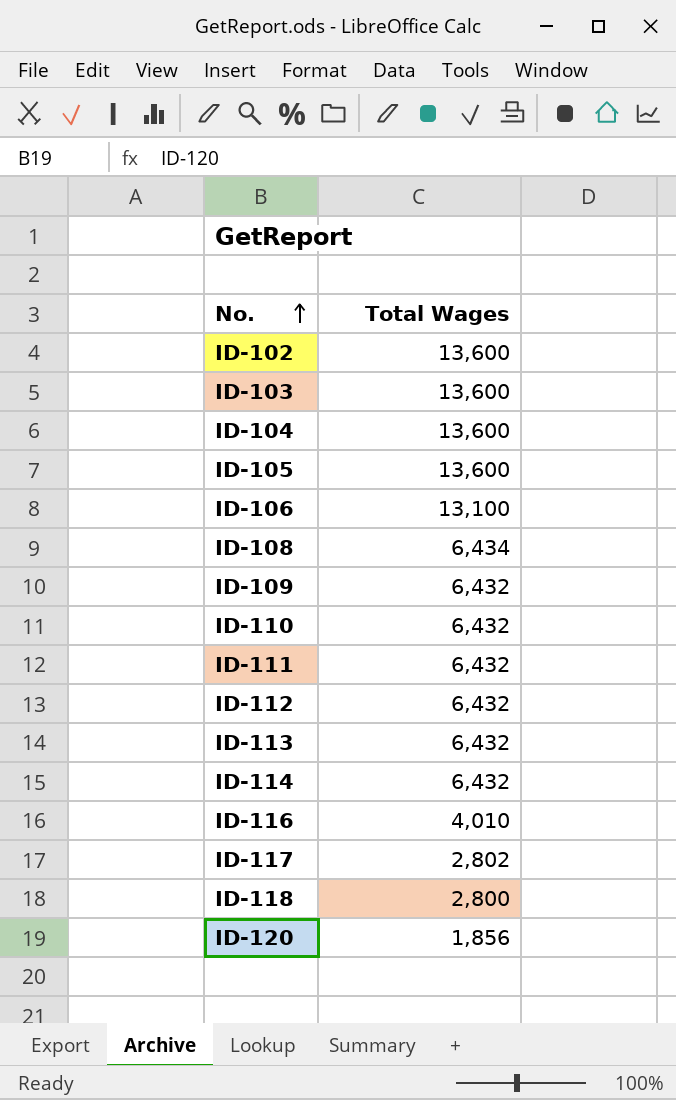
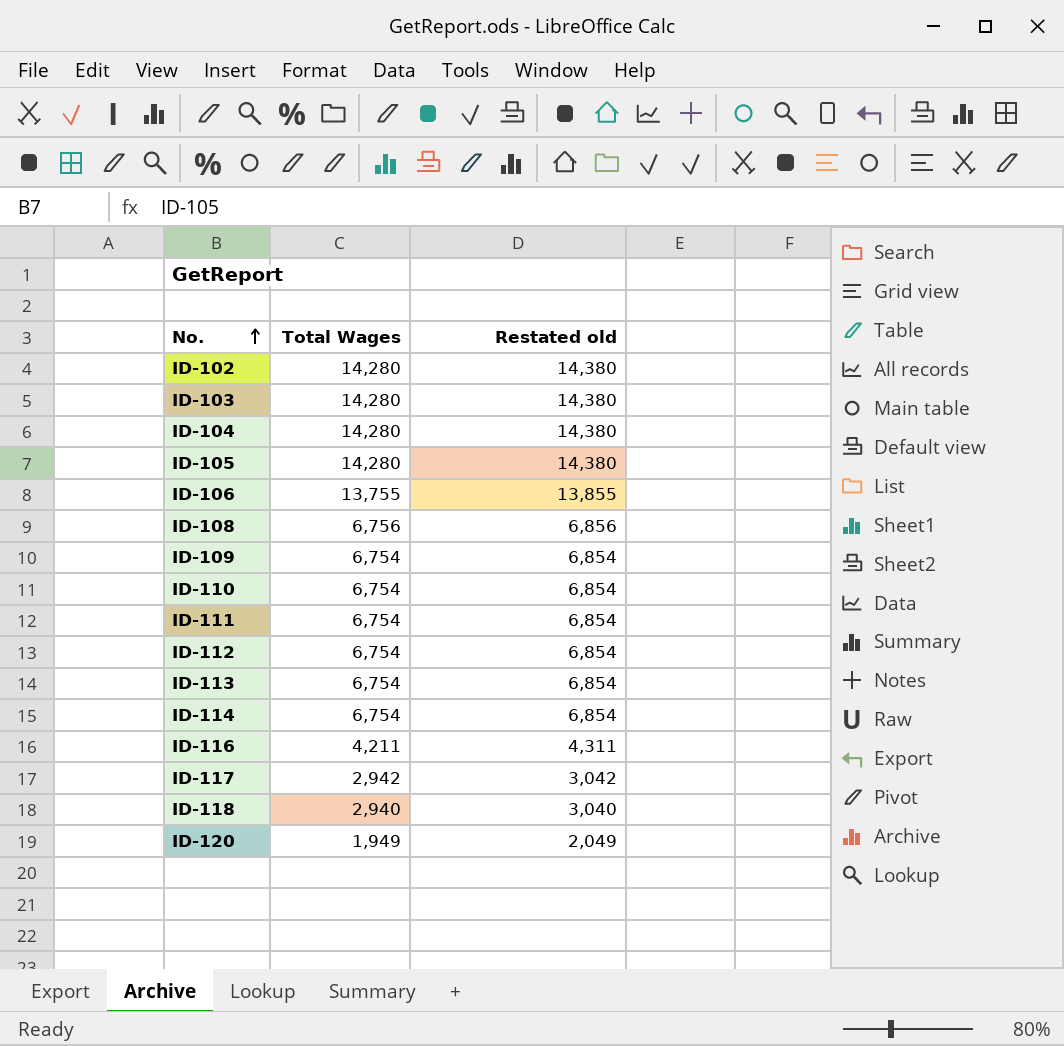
column Restated old | formula: none -> [Total Wages] + 100
ID-102 | Total Wages: 13,600 -> 14,280
ID-103 | Total Wages: 13,600 -> 14,280
ID-104 | Total Wages: 13,600 -> 14,280
ID-105 | Total Wages: 13,600 -> 14,280
ID-106 | Total Wages: 13,100 -> 13,755
ID-108 | Total Wages: 6,434 -> 6,756
ID-109 | Total Wages: 6,432 -> 6,754
ID-110 | Total Wages: 6,432 -> 6,754
ID-111 | Total Wages: 6,432 -> 6,754
ID-112 | Total Wages: 6,432 -> 6,754
ID-113 | Total Wages: 6,432 -> 6,754
ID-114 | Total Wages: 6,432 -> 6,754
ID-116 | Total Wages: 4,010 -> 4,211
ID-117 | Total Wages: 2,802 -> 2,942
ID-118 | Total Wages: 2,800 -> 2,940
ID-120 | Total Wages: 1,856 -> 1,949

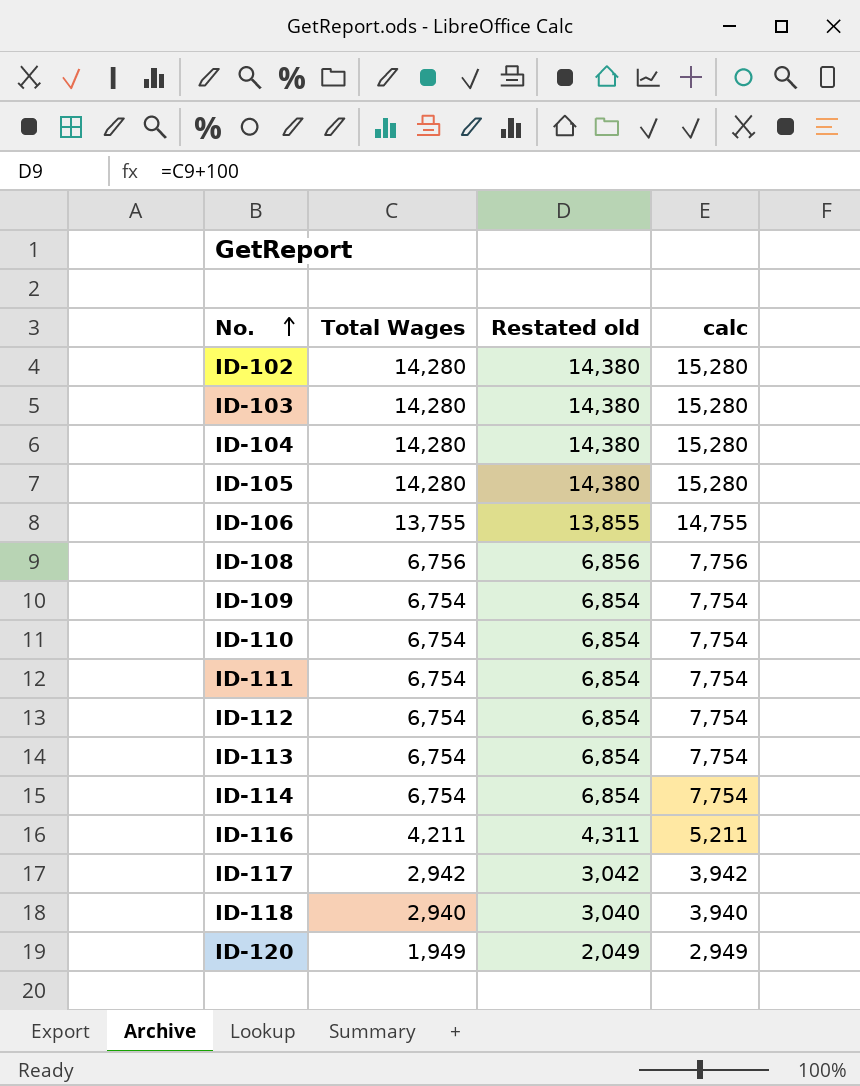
column calc | formula: none -> [Total Wages] + 1000

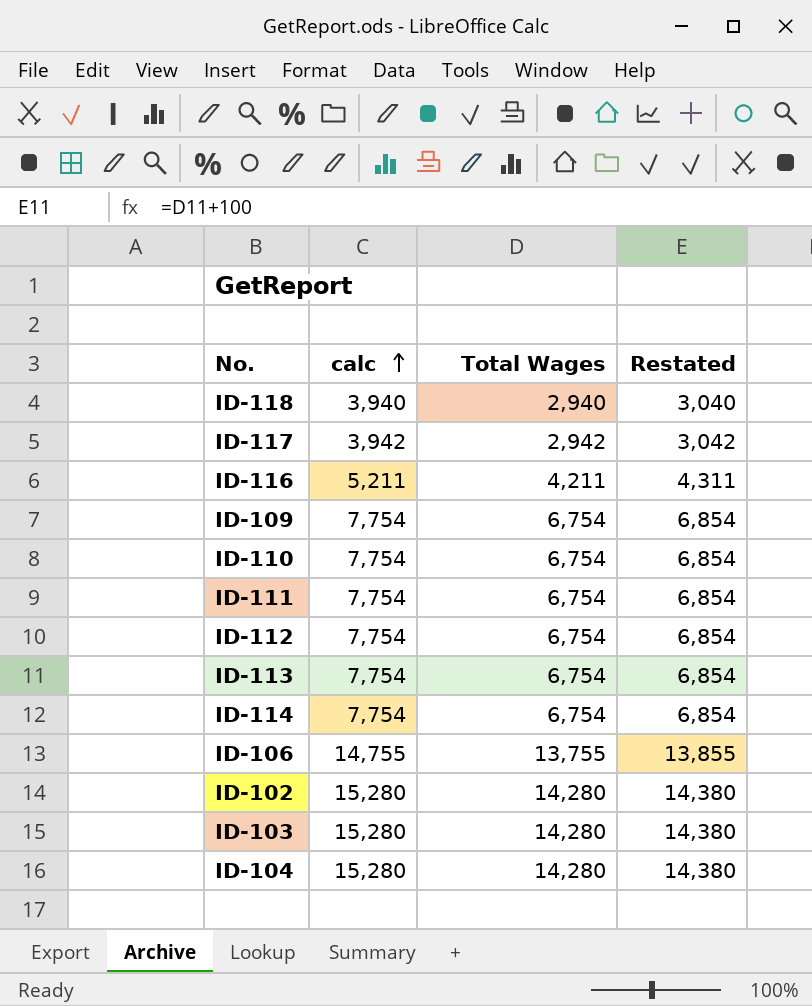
row order: No. ascending -> calc ascending
column calc | position: 4 -> 2
column name: Restated old -> Restated
row ID-105: 14,280 | 14,380 | 15,280 -> none
row ID-108: 6,756 | 6,856 | 7,756 -> none
row ID-120: 1,949 | 2,049 | 2,949 -> none

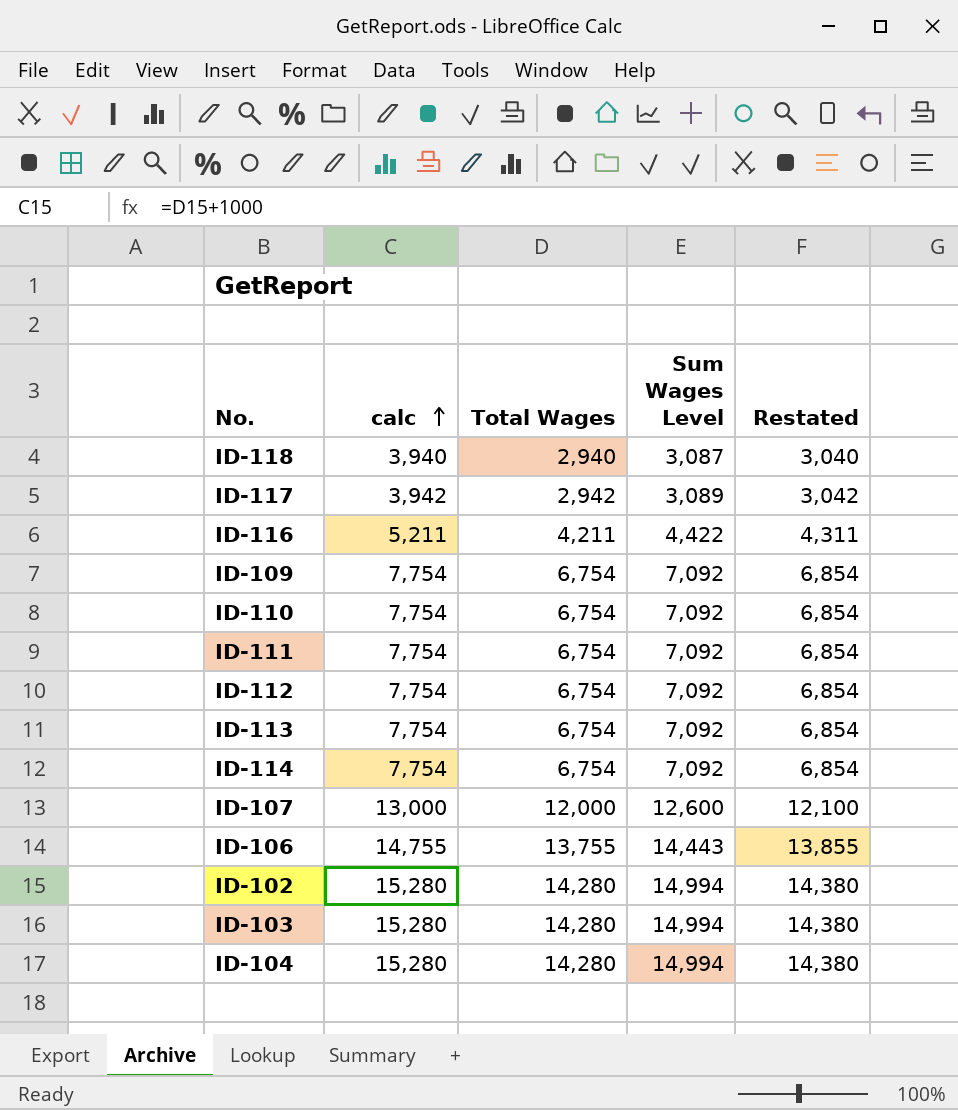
column Sum Wages Level | formula: none -> [Total Wages] * 1.05
row ID-107: none -> 13,000 | 12,000 | 12,600 | 12,100

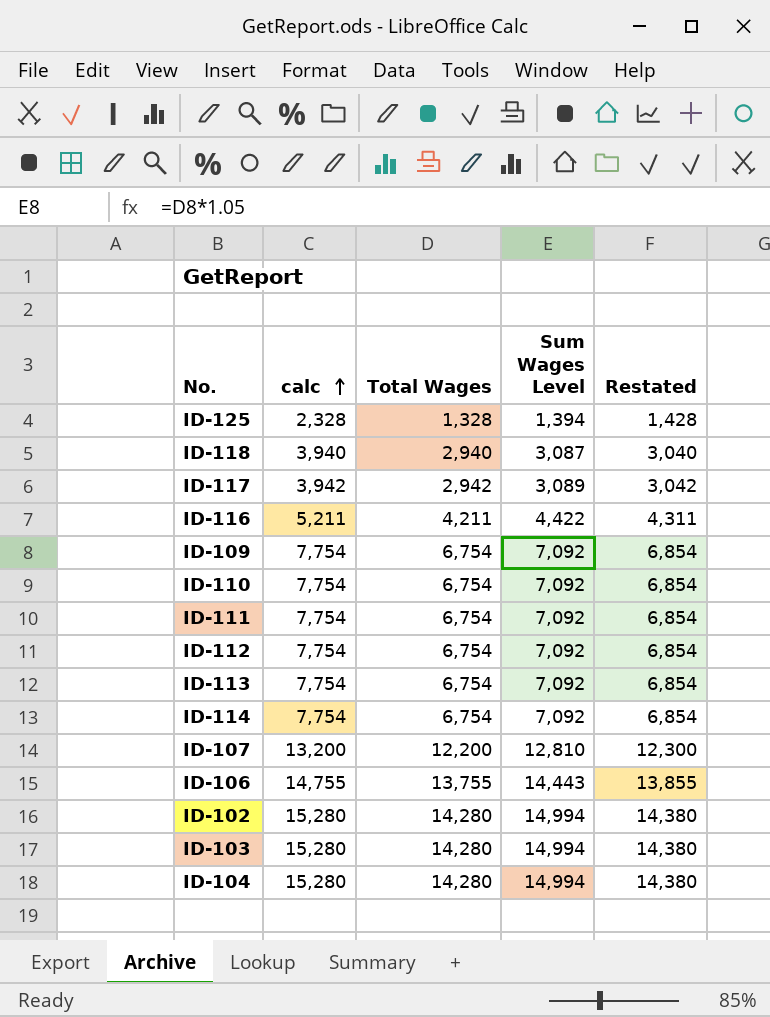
row ID-125: none -> 2,328 | 1,328 | 1,394 | 1,428
ID-107 | calc: 13,000 -> 13,200
ID-107 | Total Wages: 12,000 -> 12,200
ID-107 | Sum Wages Level: 12,600 -> 12,810
ID-107 | Restated: 12,100 -> 12,300

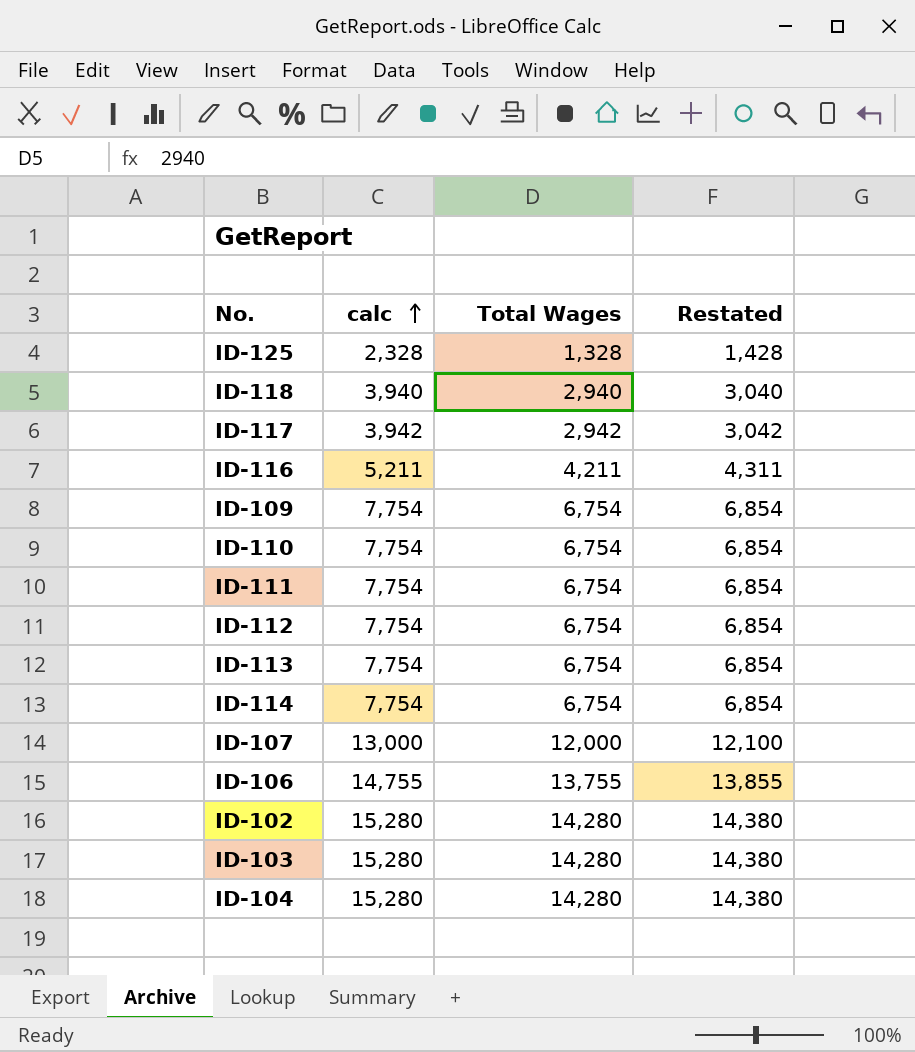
column Sum Wages Level | formula: [Total Wages] * 1.05 -> none
ID-107 | calc: 13,200 -> 13,000
ID-107 | Total Wages: 12,200 -> 12,000
ID-107 | Restated: 12,300 -> 12,100

